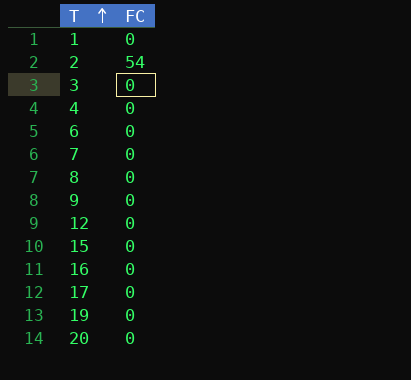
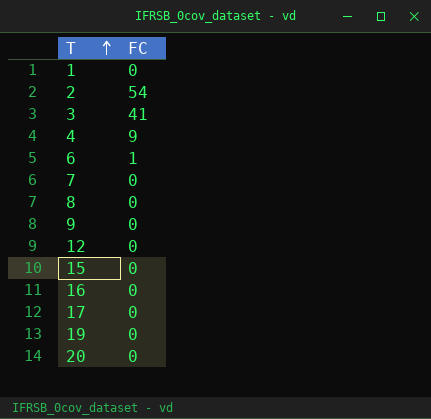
3 | FC: 0 -> 41
4 | FC: 0 -> 9
6 | FC: 0 -> 1

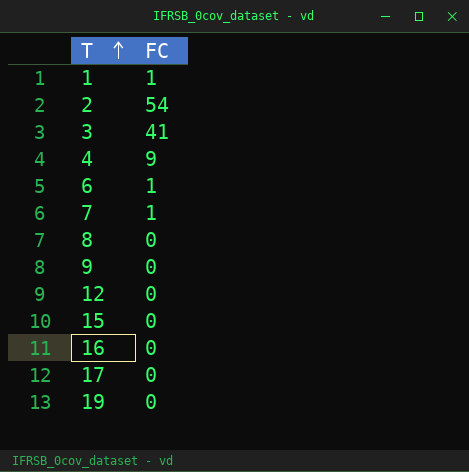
row 20: 0 -> none
1 | FC: 0 -> 1
7 | FC: 0 -> 1

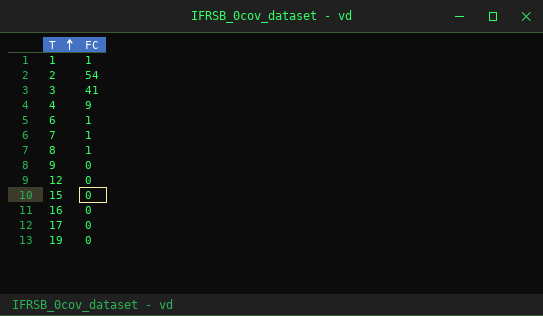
8 | FC: 0 -> 1

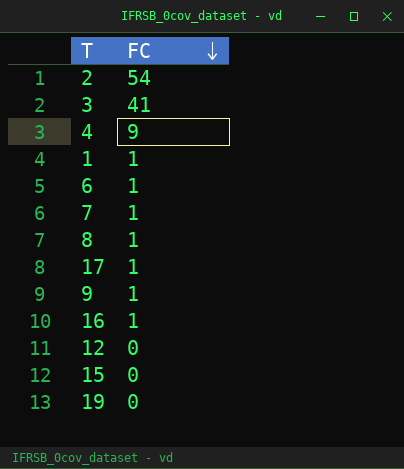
row order: T ascending -> FC descending
17 | FC: 0 -> 1
9 | FC: 0 -> 1
16 | FC: 0 -> 1

